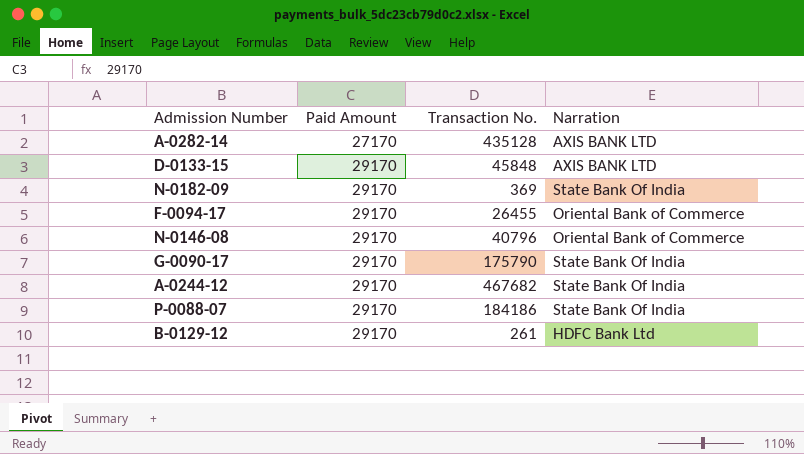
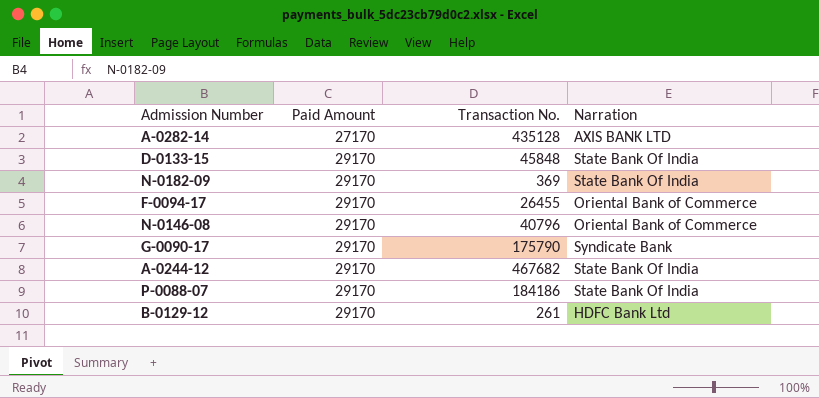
D-0133-15 | Narration: AXIS BANK LTD -> State Bank Of India
G-0090-17 | Narration: State Bank Of India -> Syndicate Bank

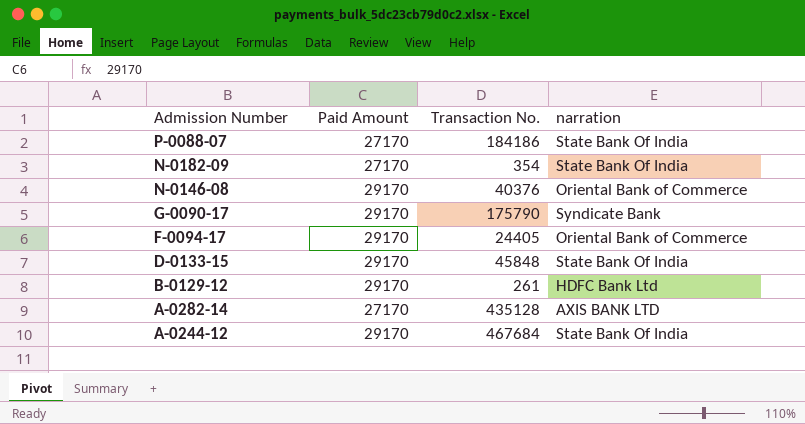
row order: Paid Amount ascending -> Admission Number descending
column name: Narration -> narration
P-0088-07 | Paid Amount: 29170 -> 27170
N-0182-09 | Paid Amount: 29170 -> 27170
N-0182-09 | Transaction No.: 369 -> 354
N-0146-08 | Transaction No.: 40796 -> 40376
F-0094-17 | Transaction No.: 26455 -> 24405
A-0244-12 | Transaction No.: 467682 -> 467684

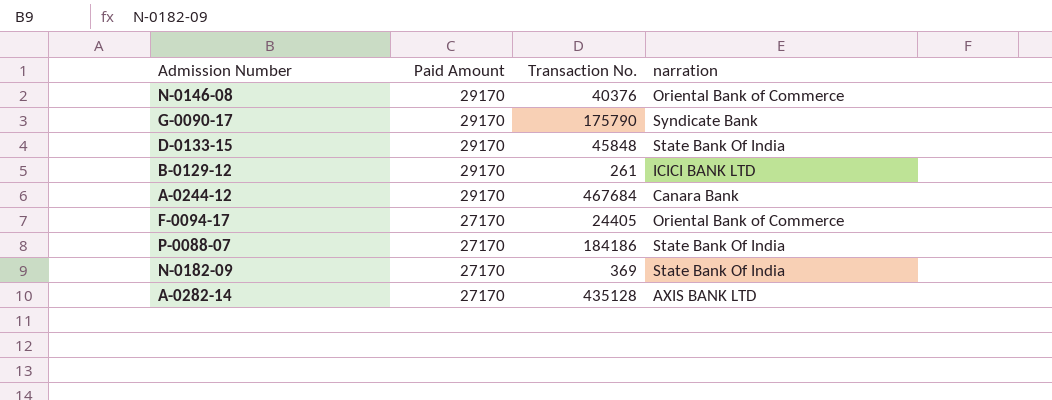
row order: Admission Number descending -> Paid Amount descending
B-0129-12 | narration: HDFC Bank Ltd -> ICICI BANK LTD
A-0244-12 | narration: State Bank Of India -> Canara Bank
F-0094-17 | Paid Amount: 29170 -> 27170
N-0182-09 | Transaction No.: 354 -> 369

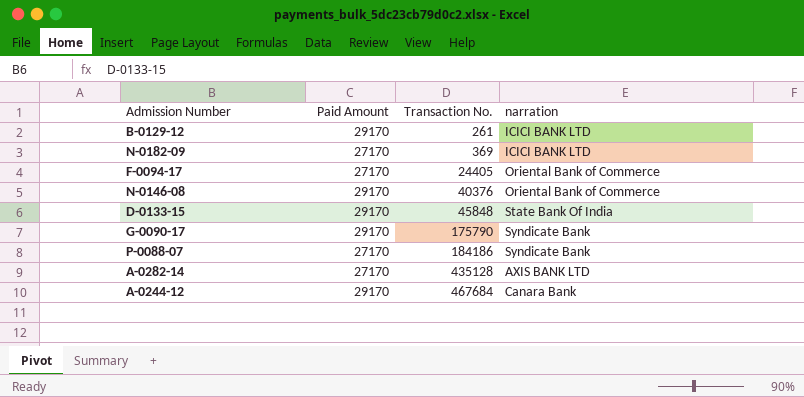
row order: Paid Amount descending -> Transaction No. ascending
N-0182-09 | narration: State Bank Of India -> ICICI BANK LTD
P-0088-07 | narration: State Bank Of India -> Syndicate Bank

